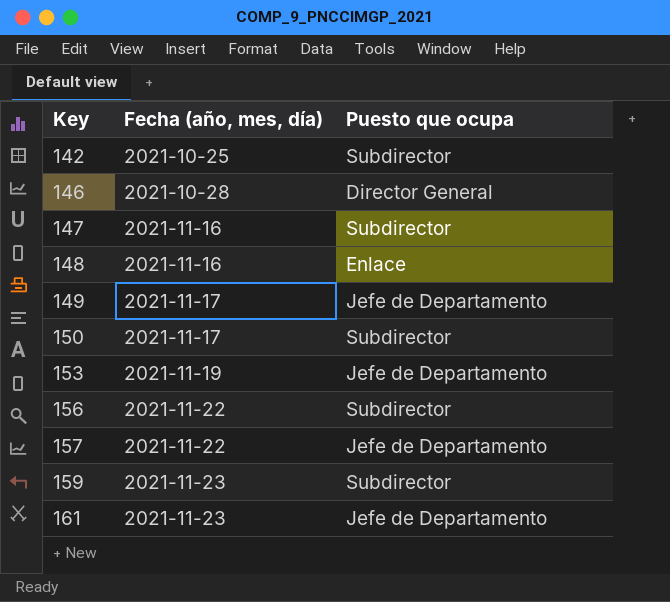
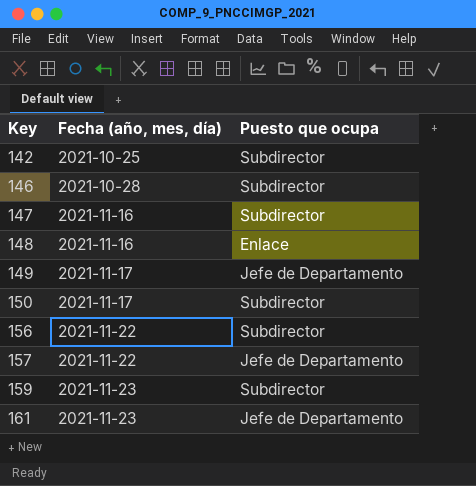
row 153: 2021-11-19 | Jefe de Departamento -> none
146 | Puesto que ocupa: Director General -> Subdirector

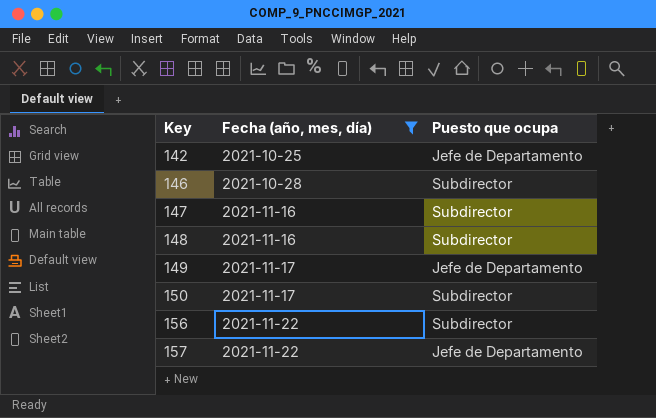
filter: none -> Fecha (año, mes, día) != 2021-11-23
142 | Puesto que ocupa: Subdirector -> Jefe de Departamento
148 | Puesto que ocupa: Enlace -> Subdirector

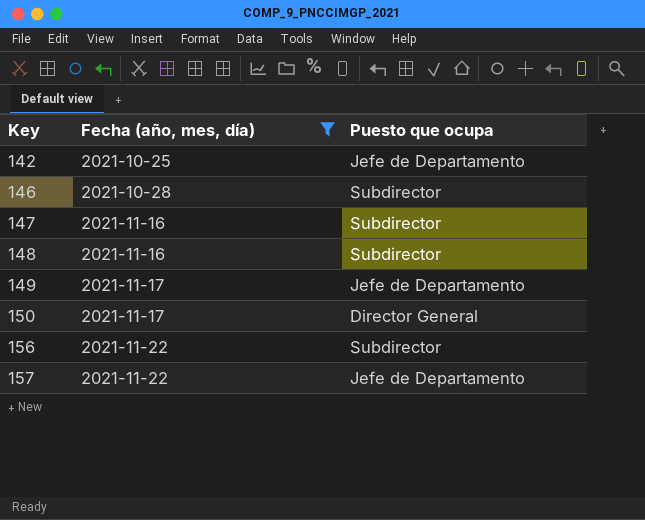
150 | Puesto que ocupa: Subdirector -> Director General

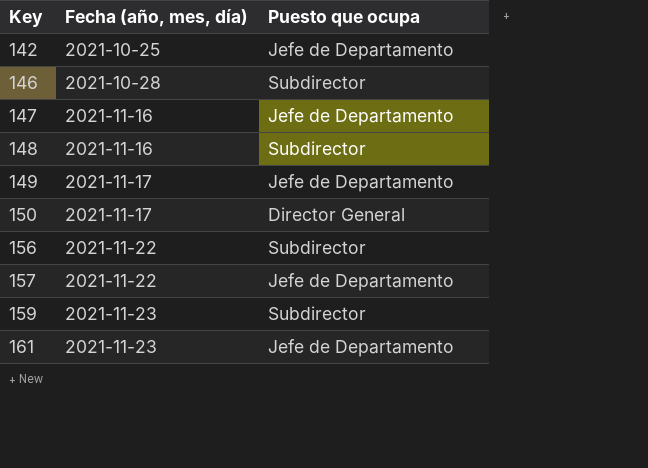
filter: Fecha (año, mes, día) != 2021-11-23 -> none
147 | Puesto que ocupa: Subdirector -> Jefe de Departamento

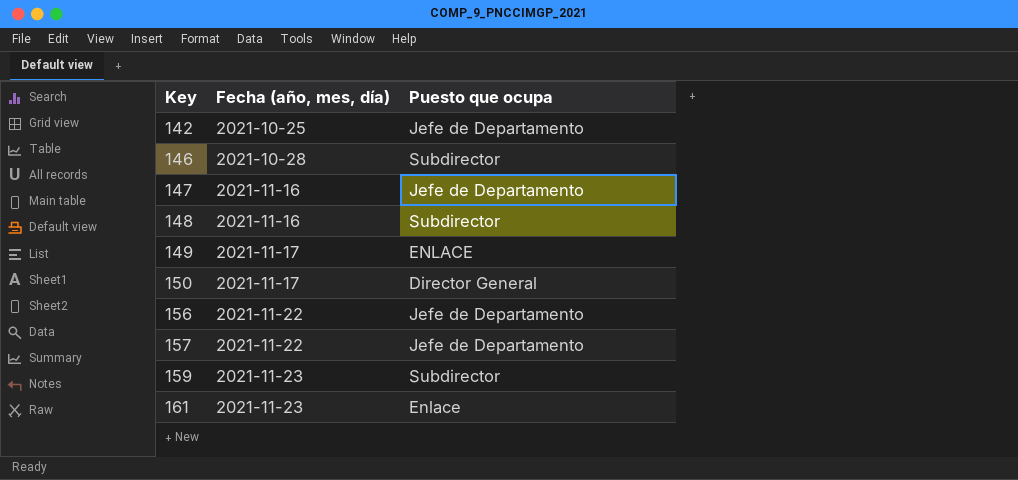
149 | Puesto que ocupa: Jefe de Departamento -> ENLACE
156 | Puesto que ocupa: Subdirector -> Jefe de Departamento
161 | Puesto que ocupa: Jefe de Departamento -> Enlace

